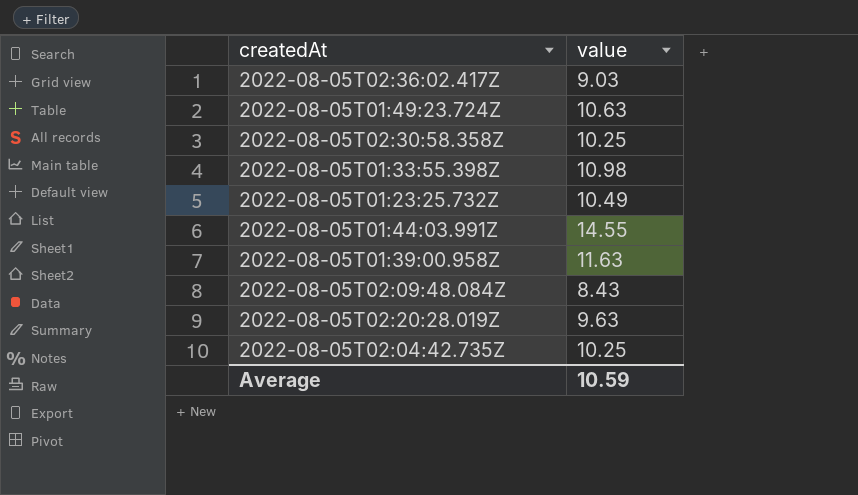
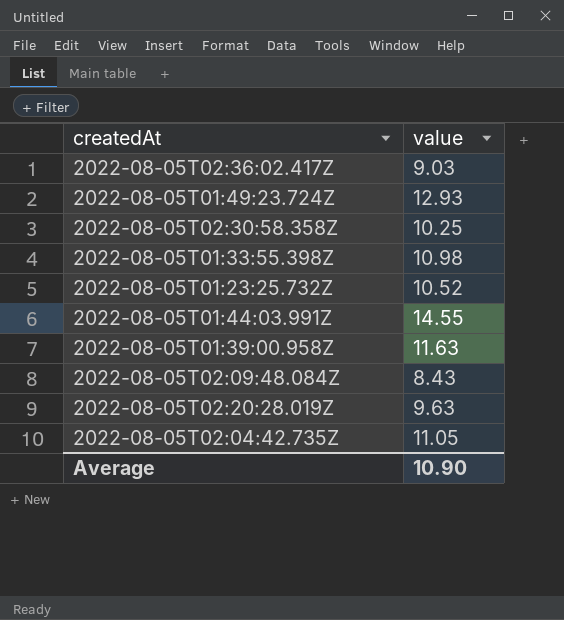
2022-08-05T01:49:23.724Z | value: 10.63 -> 12.93
2022-08-05T01:23:25.732Z | value: 10.49 -> 10.52
2022-08-05T02:04:42.735Z | value: 10.25 -> 11.05
Average | value: 10.59 -> 10.90

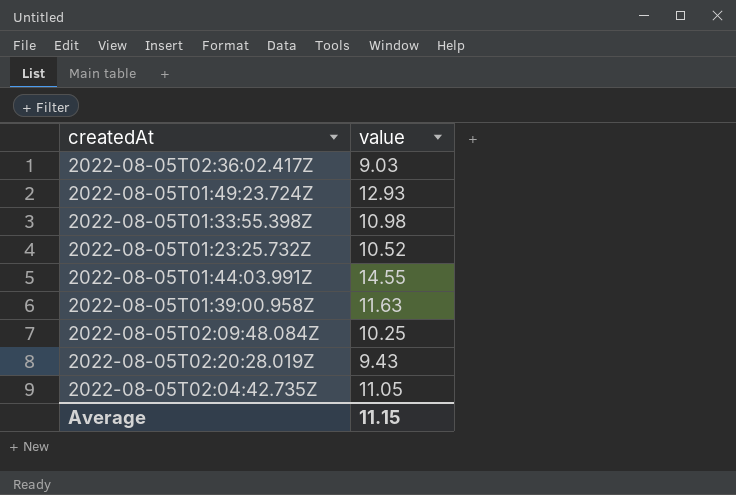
row 2022-08-05T02:30:58.358Z: 10.25 -> none
2022-08-05T02:09:48.084Z | value: 8.43 -> 10.25
2022-08-05T02:20:28.019Z | value: 9.63 -> 9.43
Average | value: 10.90 -> 11.15

